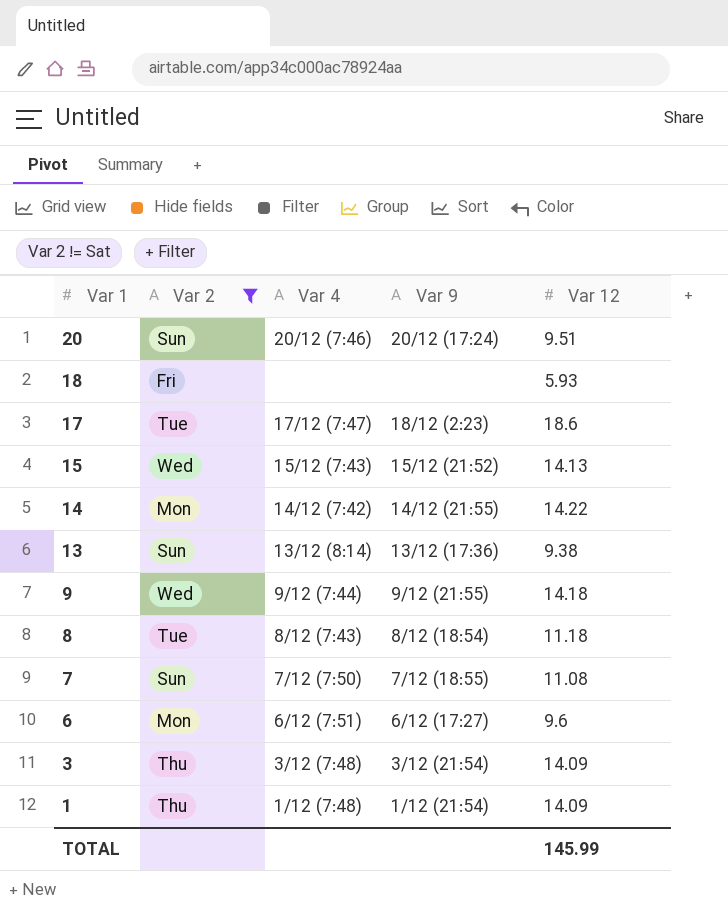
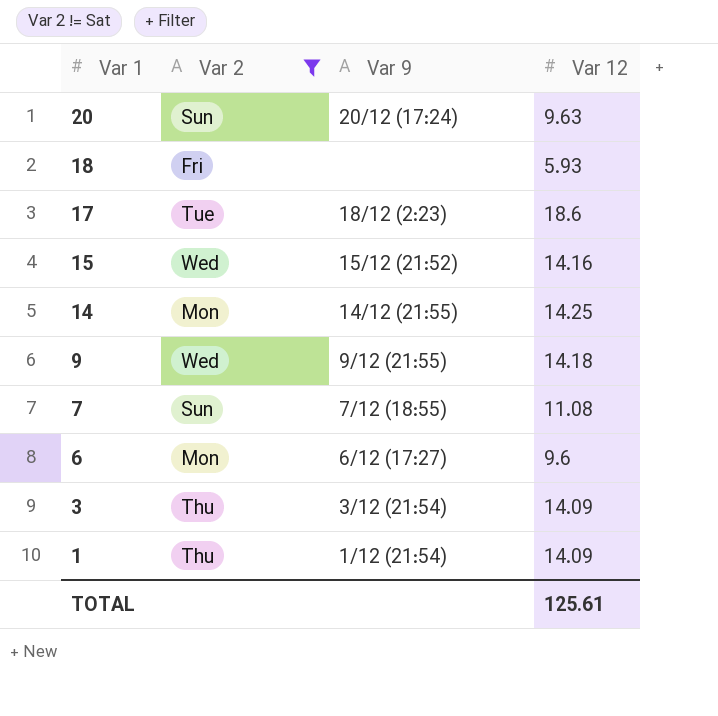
column Var 4 | position: 3 -> none
row 13: Sun | 13/12 (8:14) | 13/12 (17:36) | 9.38 -> none
row 8: Tue | 8/12 (7:43) | 8/12 (18:54) | 11.18 -> none
20 | Var 12: 9.51 -> 9.63
15 | Var 12: 14.13 -> 14.16
14 | Var 12: 14.22 -> 14.25
TOTAL | Var 12: 145.99 -> 125.61

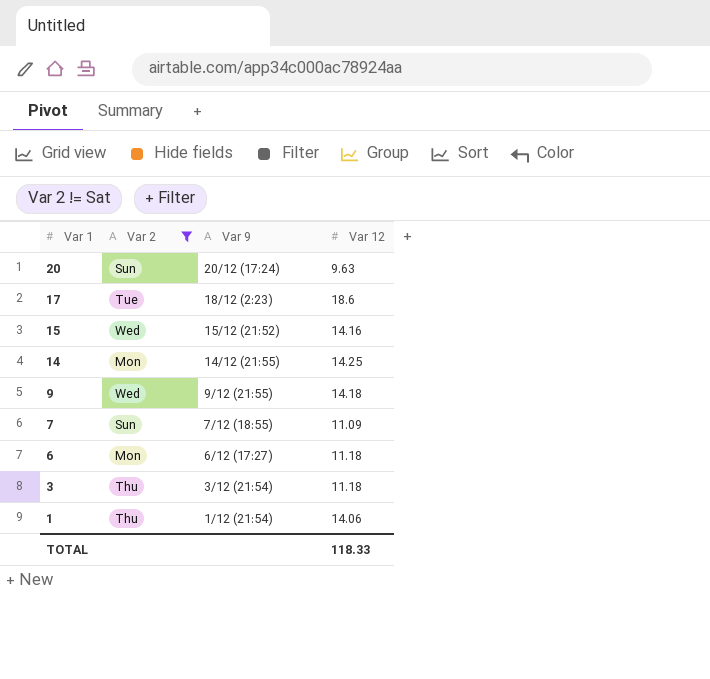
row 18: Fri | none | 5.93 -> none
7 | Var 12: 11.08 -> 11.09
6 | Var 12: 9.6 -> 11.18
3 | Var 12: 14.09 -> 11.18
1 | Var 12: 14.09 -> 14.06
TOTAL | Var 12: 125.61 -> 118.33

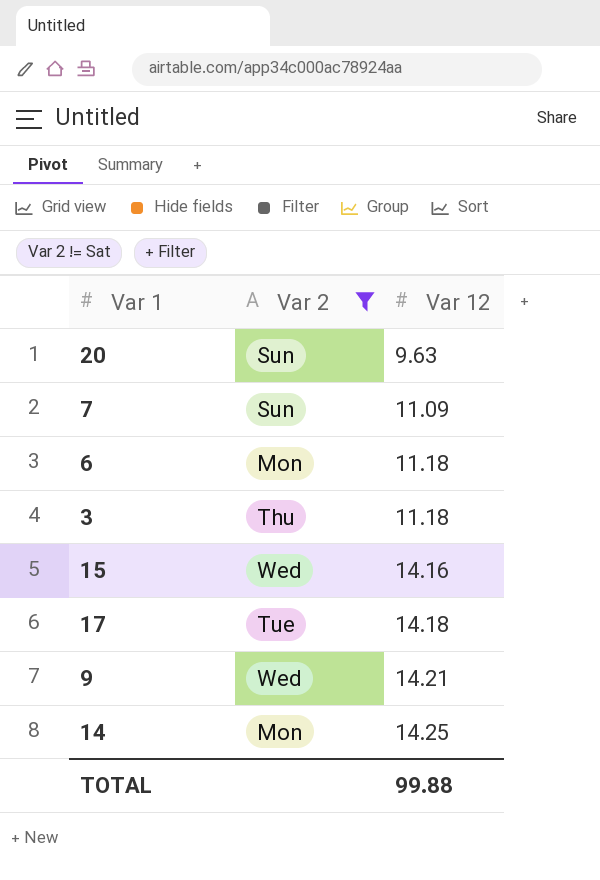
row order: Var 1 descending -> Var 12 ascending
column Var 9 | position: 3 -> none
row 1: Thu | 1/12 (21:54) | 14.06 -> none
17 | Var 12: 18.6 -> 14.18
9 | Var 12: 14.18 -> 14.21
TOTAL | Var 12: 118.33 -> 99.88

